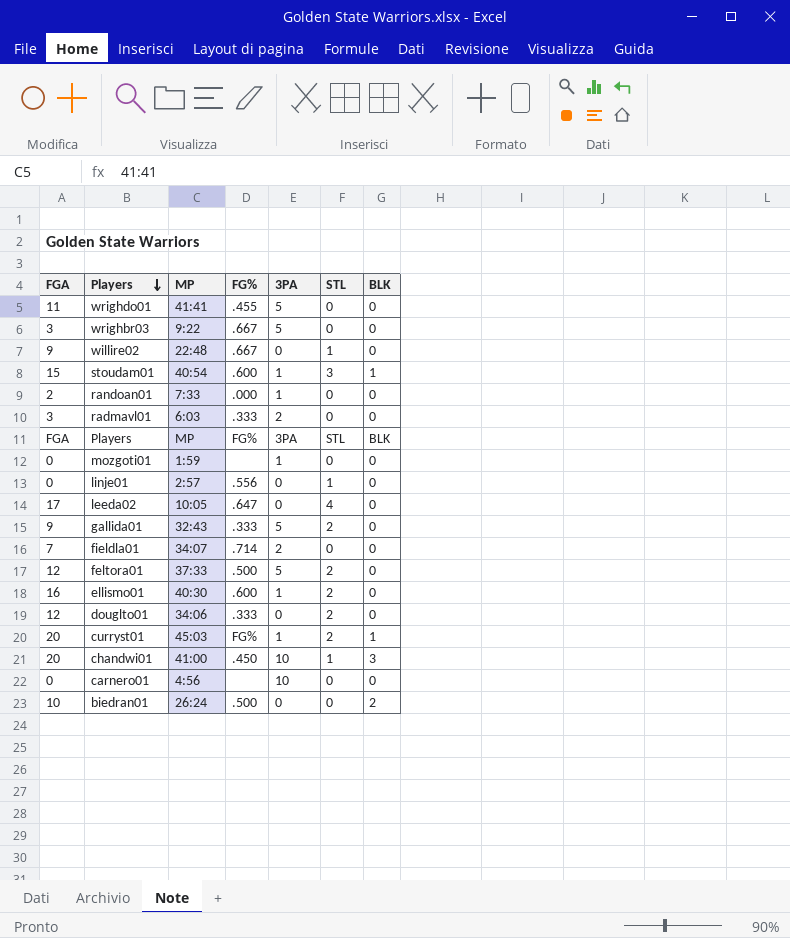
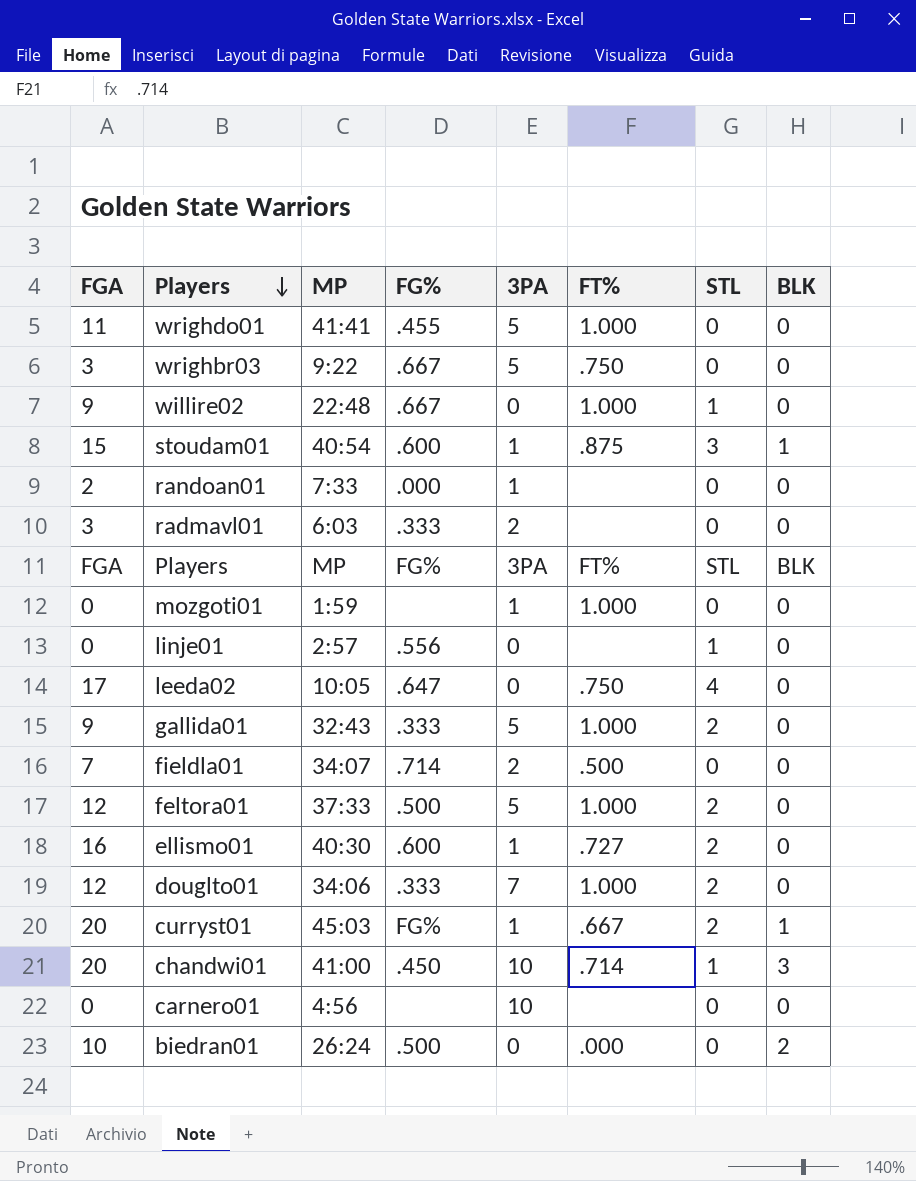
column FT% | position: none -> 6
douglto01 | 3PA: 0 -> 7

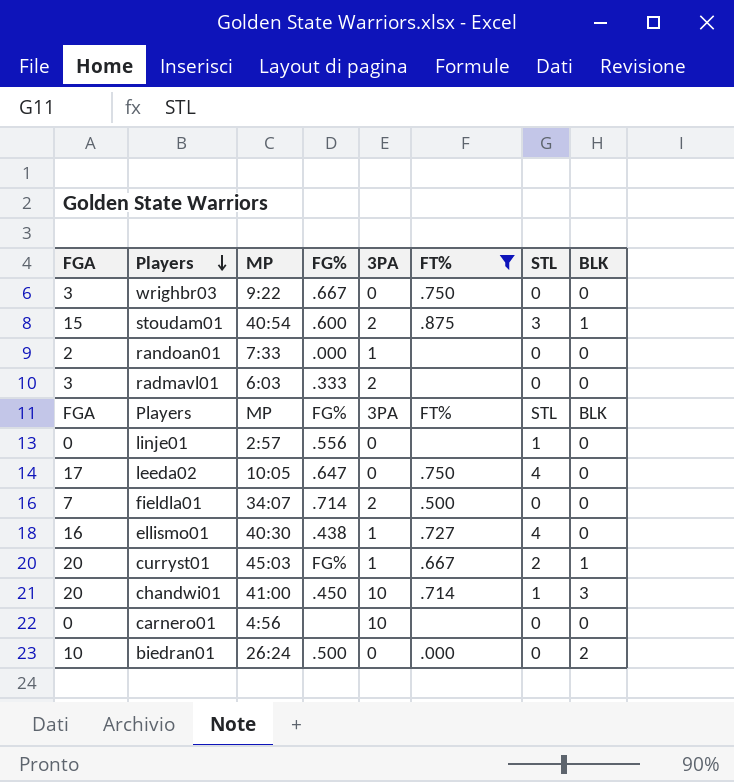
filter: none -> FT% != 1.000
wrighbr03 | 3PA: 5 -> 0
stoudam01 | 3PA: 1 -> 2
ellismo01 | FG%: .600 -> .438
ellismo01 | STL: 2 -> 4

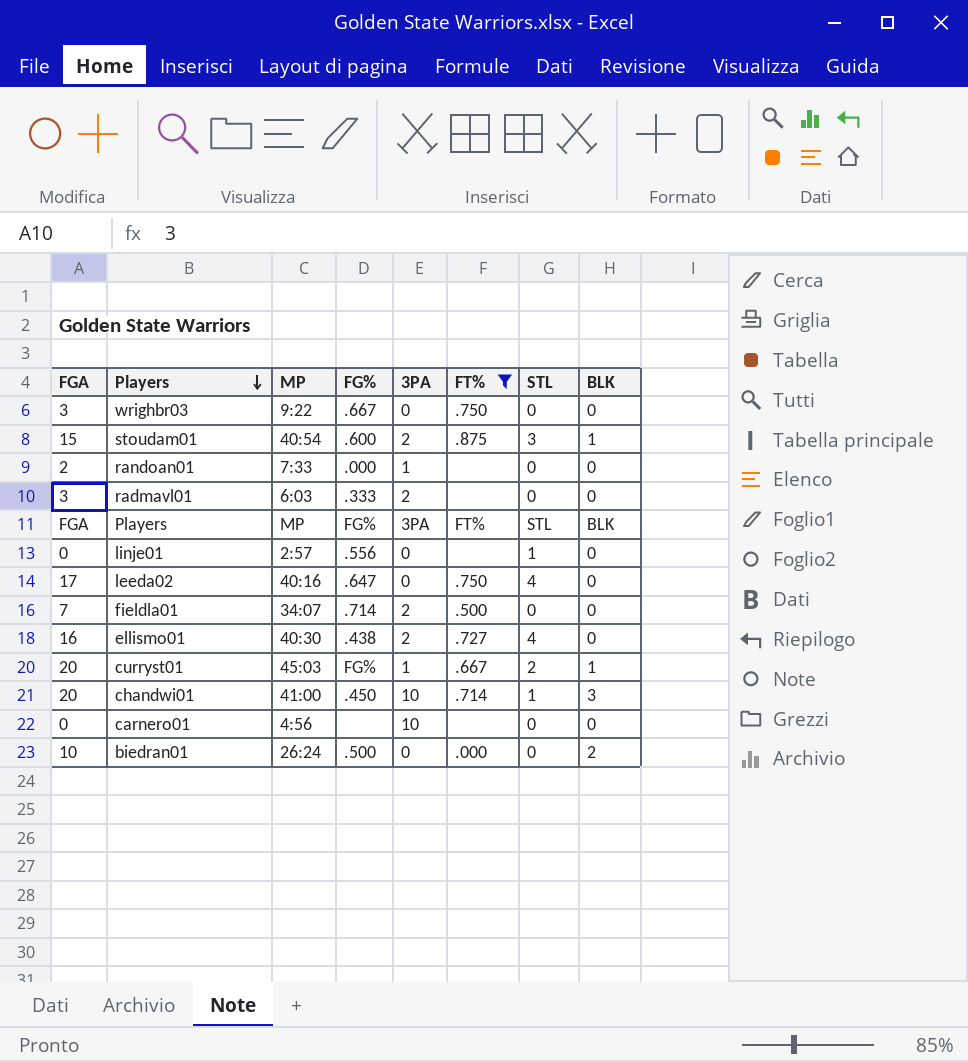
leeda02 | MP: 10:05 -> 40:16
ellismo01 | 3PA: 1 -> 2

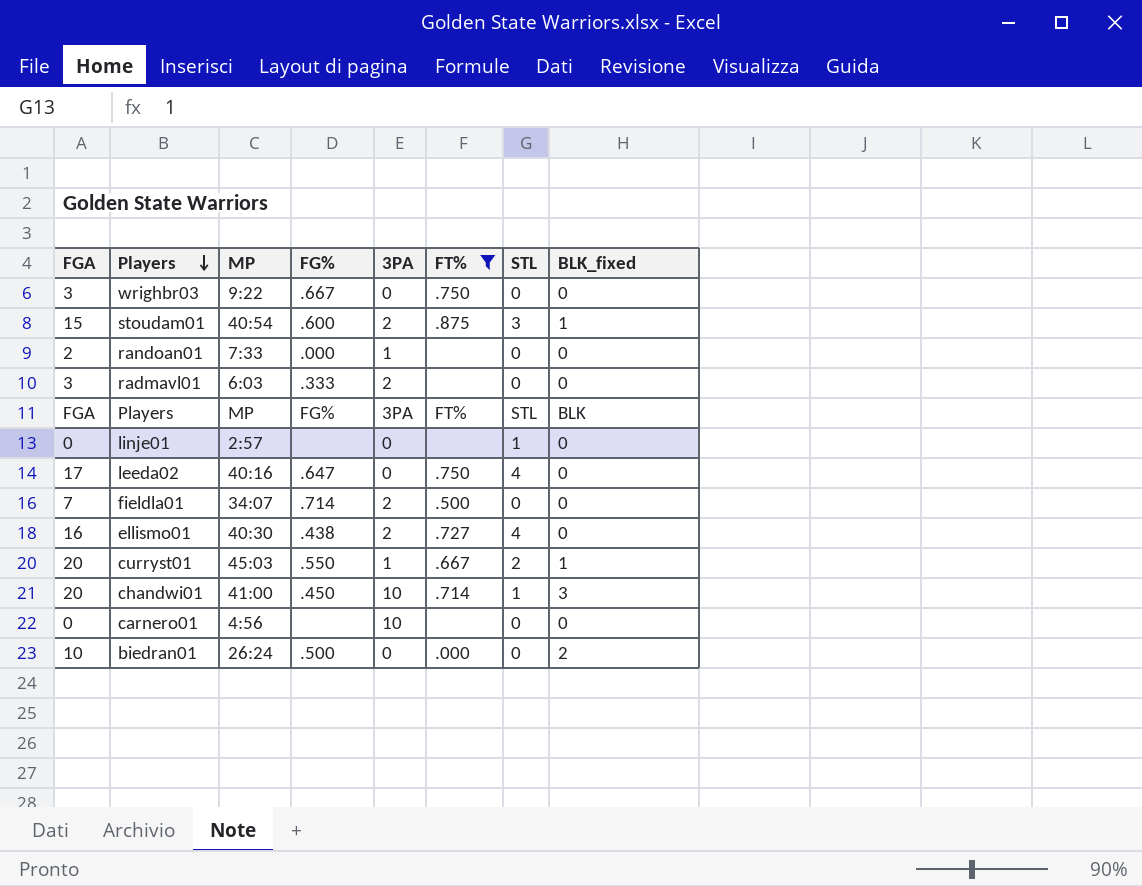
column name: BLK -> BLK_fixed
linje01 | FG%: .556 -> none
curryst01 | FG%: FG% -> .550

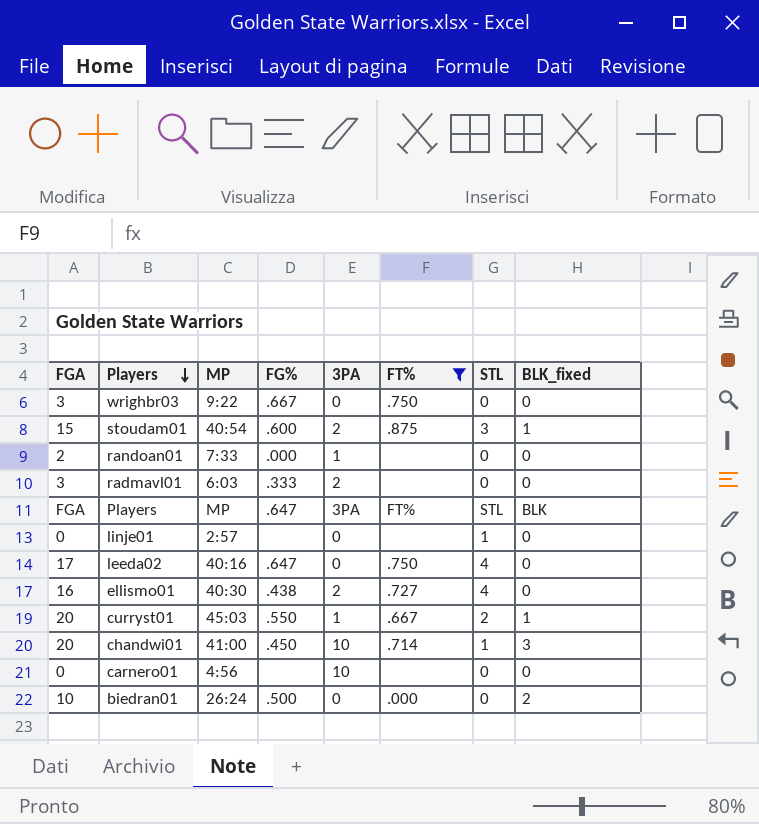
row fieldla01: 7 | 34:07 | .714 | 2 | .500 | 0 | 0 -> none
Players | FG%: FG% -> .647

